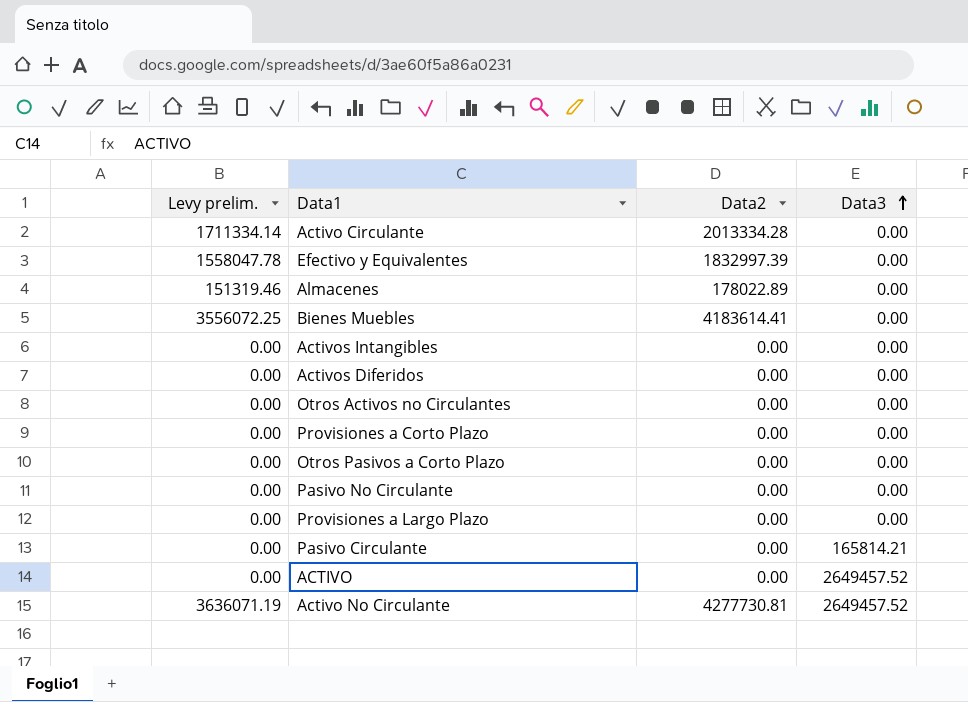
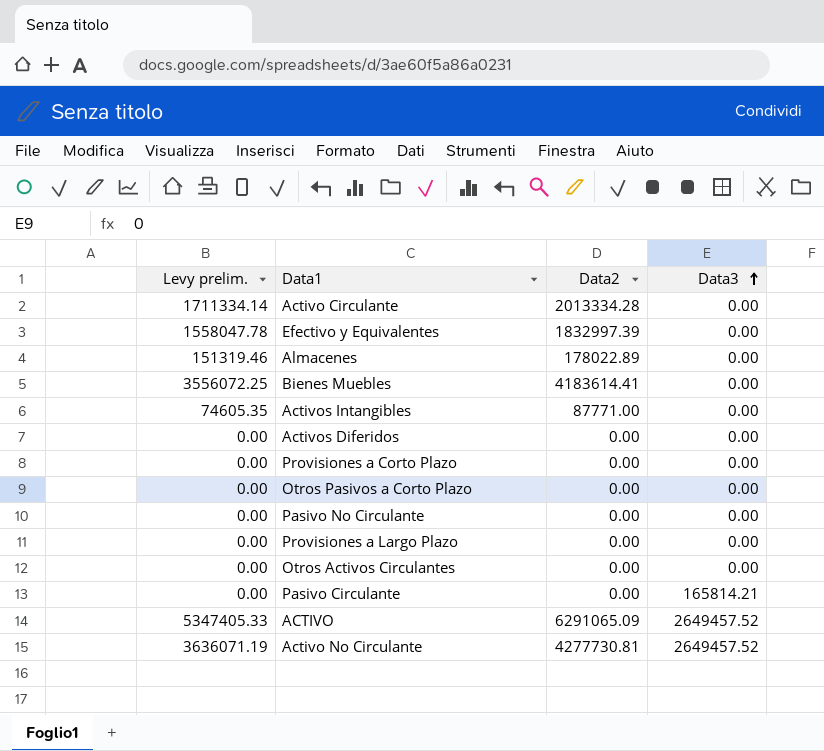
row Otros Activos no Circulantes: 0.00 | 0.00 | 0.00 -> none
Activos Intangibles | Levy prelim.: 0.00 -> 74605.35
Activos Intangibles | Data2: 0.00 -> 87771.00
row Otros Activos Circulantes: none -> 0.00 | 0.00 | 0.00
ACTIVO | Levy prelim.: 0.00 -> 5347405.33
ACTIVO | Data2: 0.00 -> 6291065.09

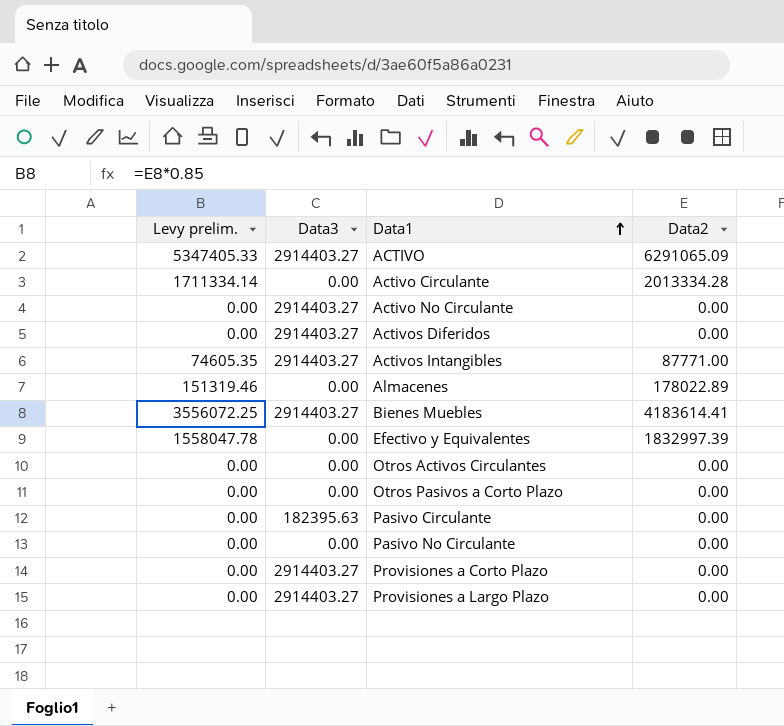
row order: Data3 ascending -> Data1 ascending
column Data3 | position: 4 -> 2
ACTIVO | Data3: 2649457.52 -> 2914403.27
Activo No Circulante | Levy prelim.: 3636071.19 -> 0.00
Activo No Circulante | Data3: 2649457.52 -> 2914403.27
Activo No Circulante | Data2: 4277730.81 -> 0.00
Activos Diferidos | Data3: 0.00 -> 2914403.27
Activos Intangibles | Data3: 0.00 -> 2914403.27
Bienes Muebles | Data3: 0.00 -> 2914403.27
Pasivo Circulante | Data3: 165814.21 -> 182395.63
Provisiones a Corto Plazo | Data3: 0.00 -> 2914403.27
Provisiones a Largo Plazo | Data3: 0.00 -> 2914403.27

